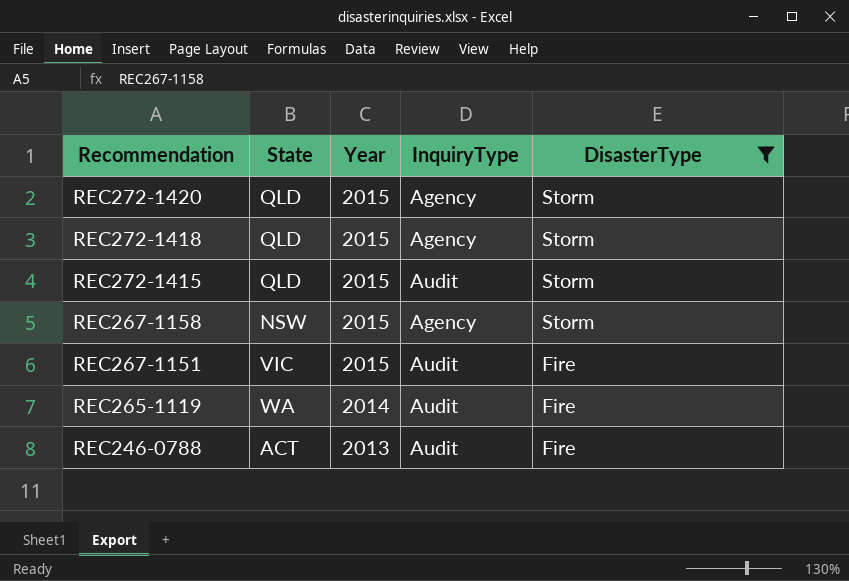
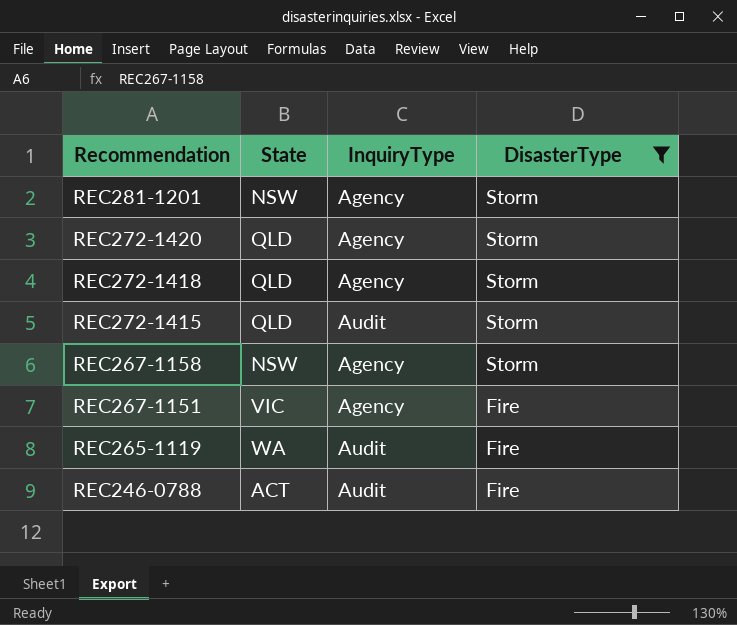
column Year | position: 3 -> none
row REC281-1201: none -> NSW | Agency | Storm
REC267-1151 | InquiryType: Audit -> Agency

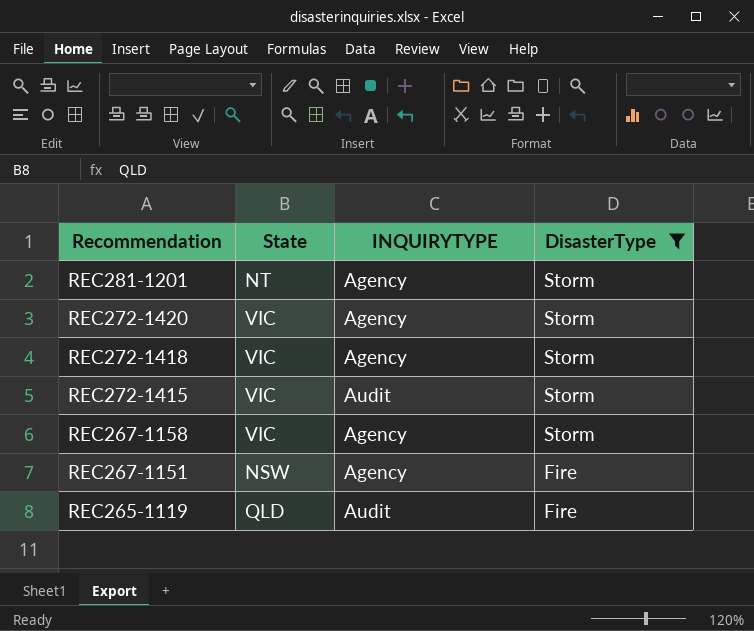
column name: InquiryType -> INQUIRYTYPE
row REC246-0788: ACT | Audit | Fire -> none
REC281-1201 | State: NSW -> NT
REC272-1420 | State: QLD -> VIC
REC272-1418 | State: QLD -> VIC
REC272-1415 | State: QLD -> VIC
REC267-1158 | State: NSW -> VIC
REC267-1151 | State: VIC -> NSW
REC265-1119 | State: WA -> QLD

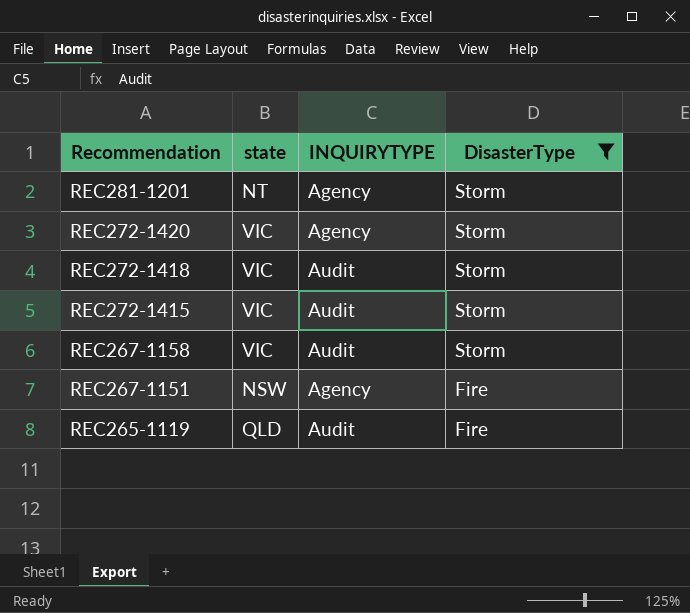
column name: State -> state
REC272-1418 | INQUIRYTYPE: Agency -> Audit
REC267-1158 | INQUIRYTYPE: Agency -> Audit

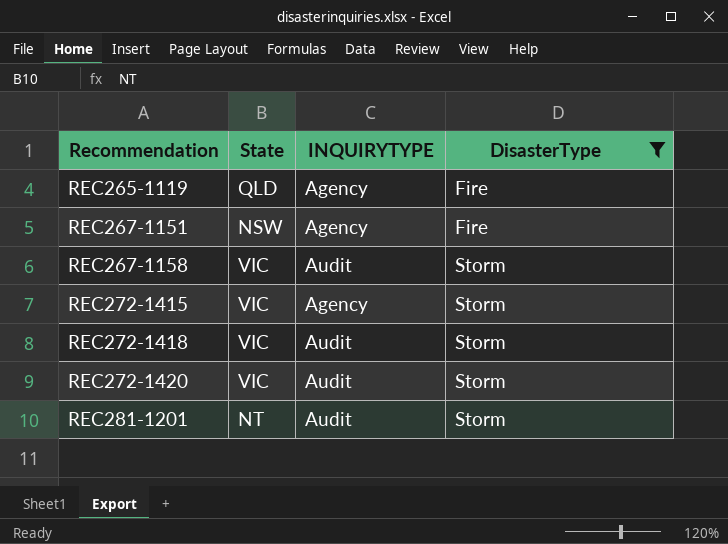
row order: Recommendation descending -> Recommendation ascending
column name: state -> State
REC265-1119 | INQUIRYTYPE: Audit -> Agency
REC272-1415 | INQUIRYTYPE: Audit -> Agency
REC272-1420 | INQUIRYTYPE: Agency -> Audit
REC281-1201 | INQUIRYTYPE: Agency -> Audit

